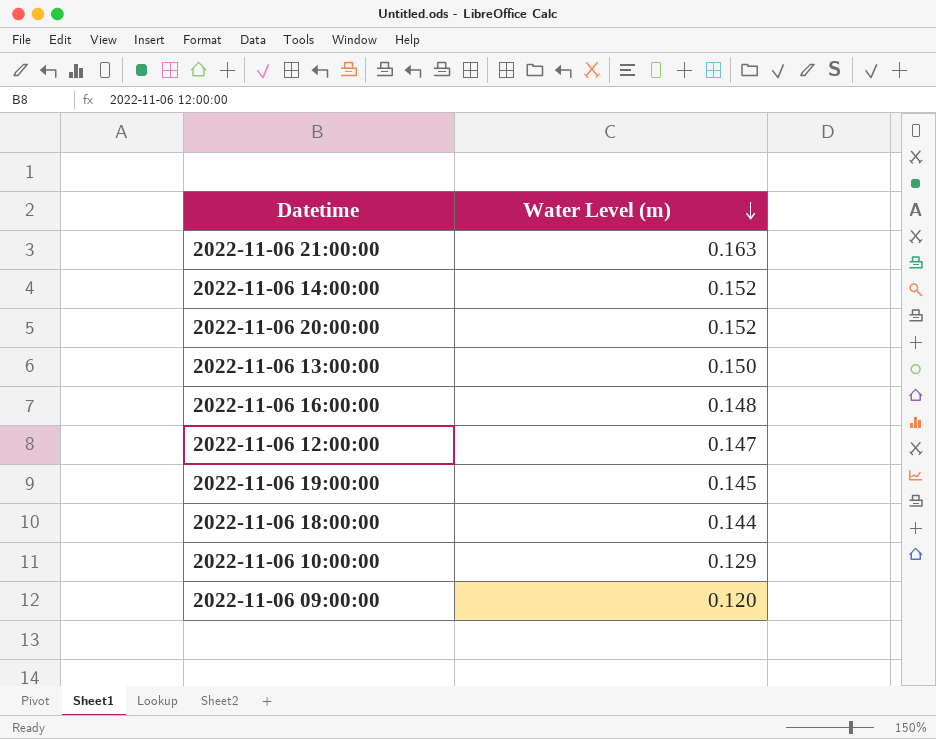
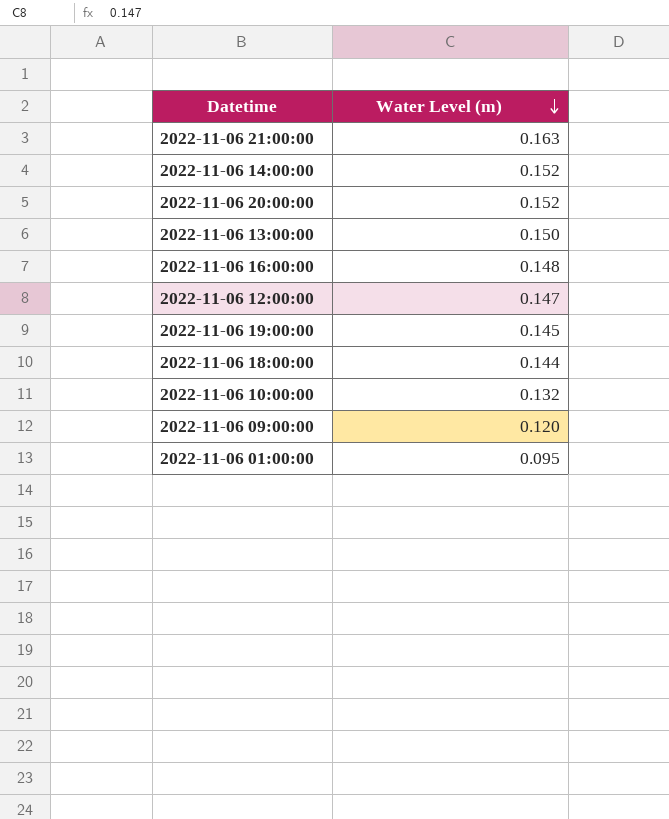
2022-11-06 10:00:00 | Water Level (m): 0.129 -> 0.132
row 2022-11-06 01:00:00: none -> 0.095

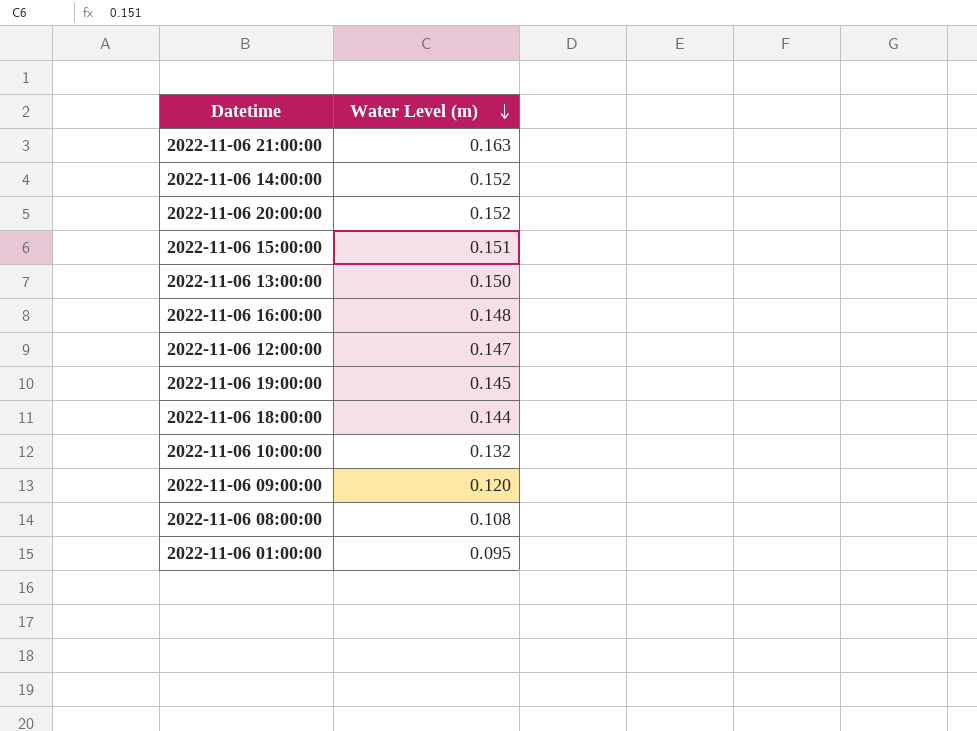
row 2022-11-06 15:00:00: none -> 0.151
row 2022-11-06 08:00:00: none -> 0.108

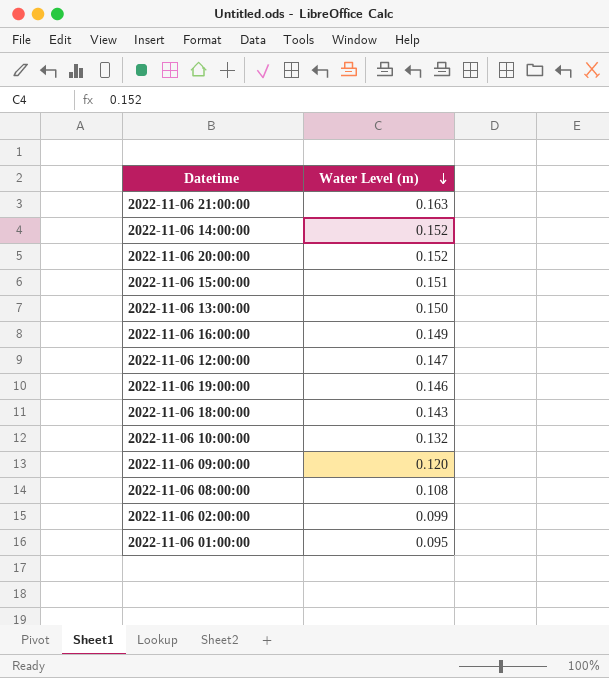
2022-11-06 16:00:00 | Water Level (m): 0.148 -> 0.149
2022-11-06 19:00:00 | Water Level (m): 0.145 -> 0.146
2022-11-06 18:00:00 | Water Level (m): 0.144 -> 0.143
row 2022-11-06 02:00:00: none -> 0.099

